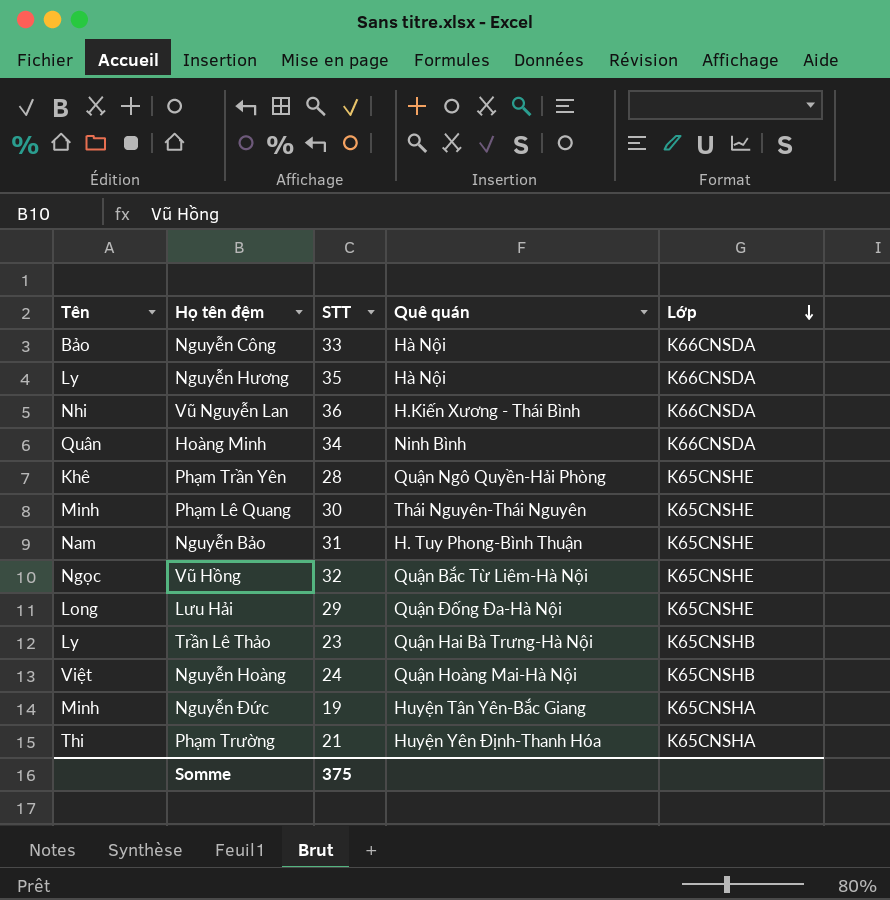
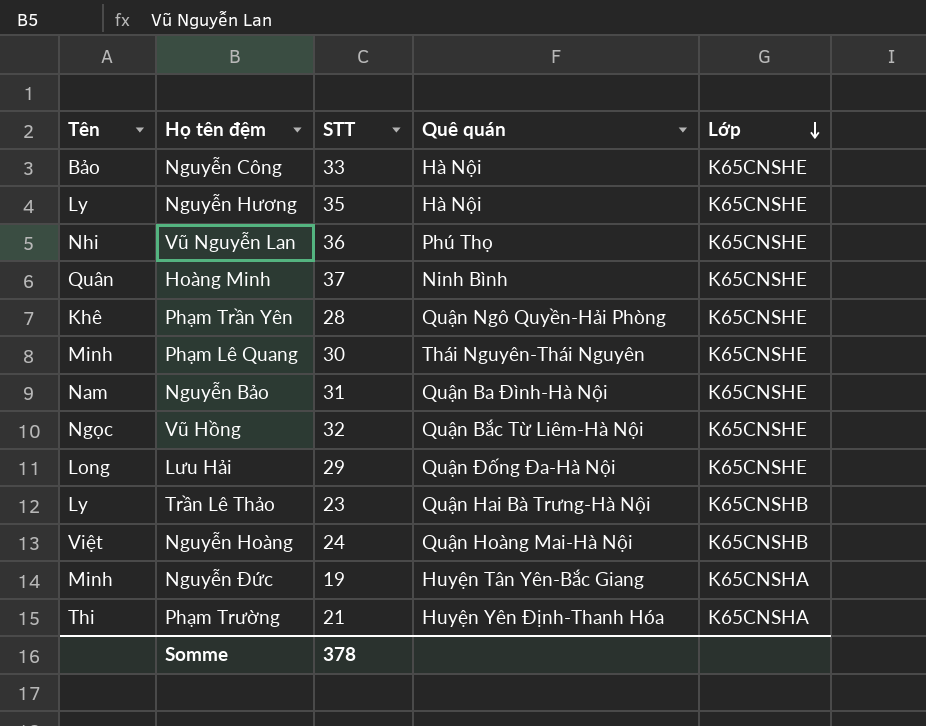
Nguyễn Công | Lớp: K66CNSDA -> K65CNSHE
Nguyễn Hương | Lớp: K66CNSDA -> K65CNSHE
Vũ Nguyễn Lan | Quê quán: H.Kiến Xương - Thái Bình -> Phú Thọ
Vũ Nguyễn Lan | Lớp: K66CNSDA -> K65CNSHE
Hoàng Minh | STT: 34 -> 37
Hoàng Minh | Lớp: K66CNSDA -> K65CNSHE
Nguyễn Bảo | Quê quán: H. Tuy Phong-Bình Thuận -> Quận Ba Đình-Hà Nội
Somme | STT: 375 -> 378

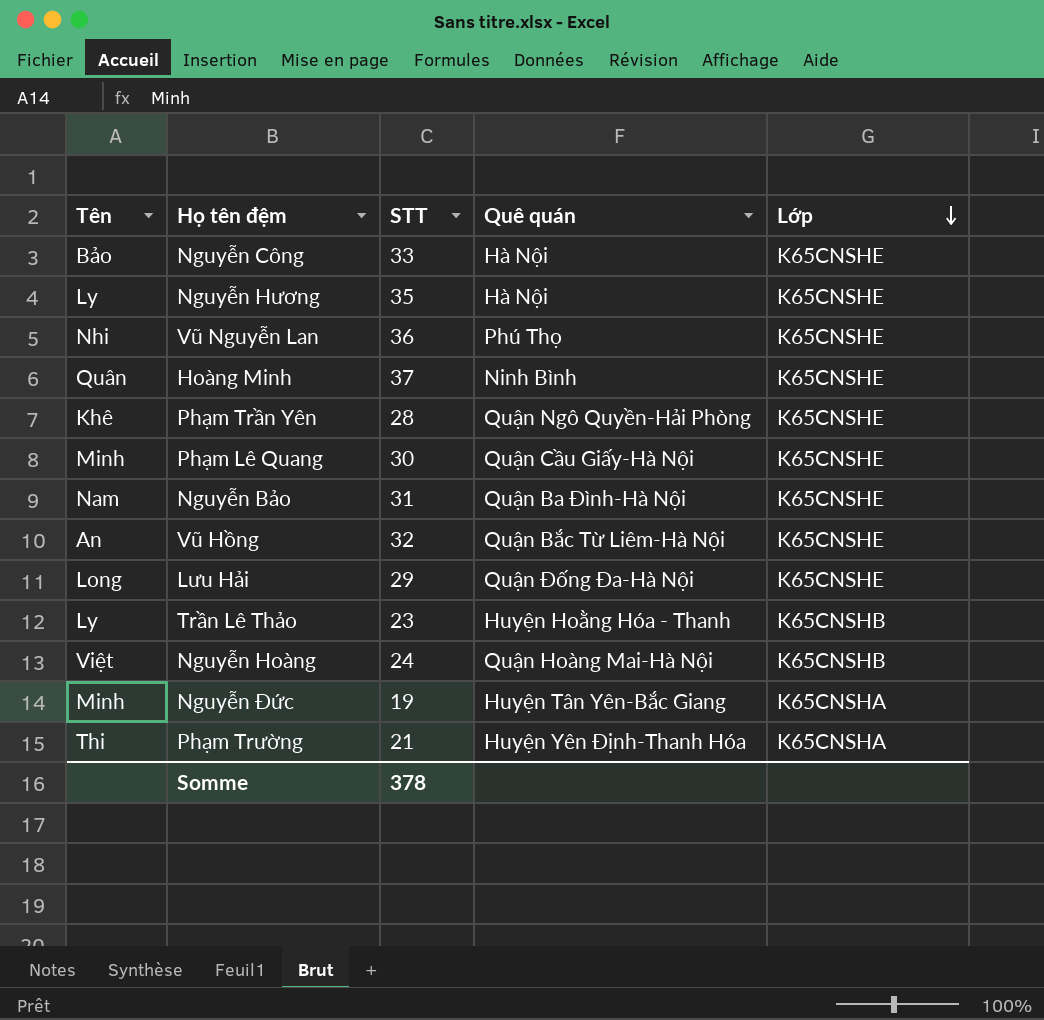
Phạm Lê Quang | Quê quán: Thái Nguyên-Thái Nguyên -> Quận Cầu Giấy-Hà Nội
Vũ Hồng | Tên: Ngọc -> An
Trần Lê Thảo | Quê quán: Quận Hai Bà Trưng-Hà Nội -> Huyện Hoằng Hóa - Thanh

